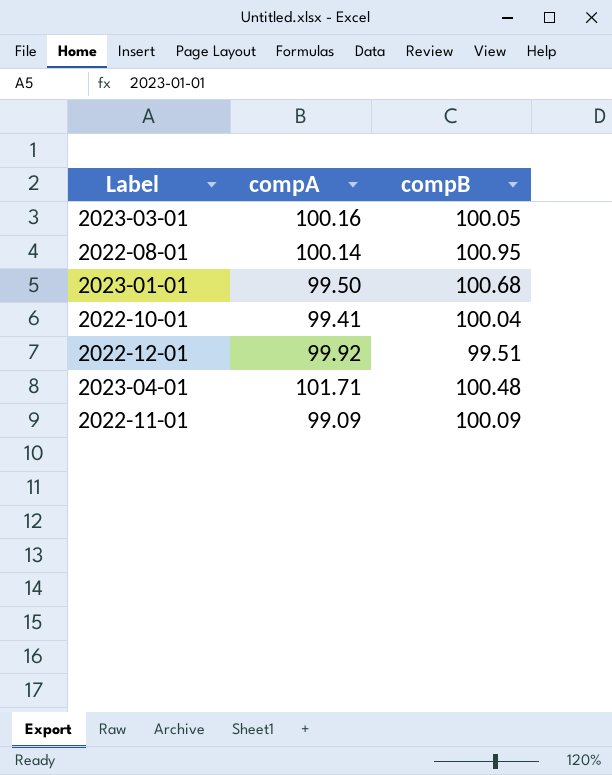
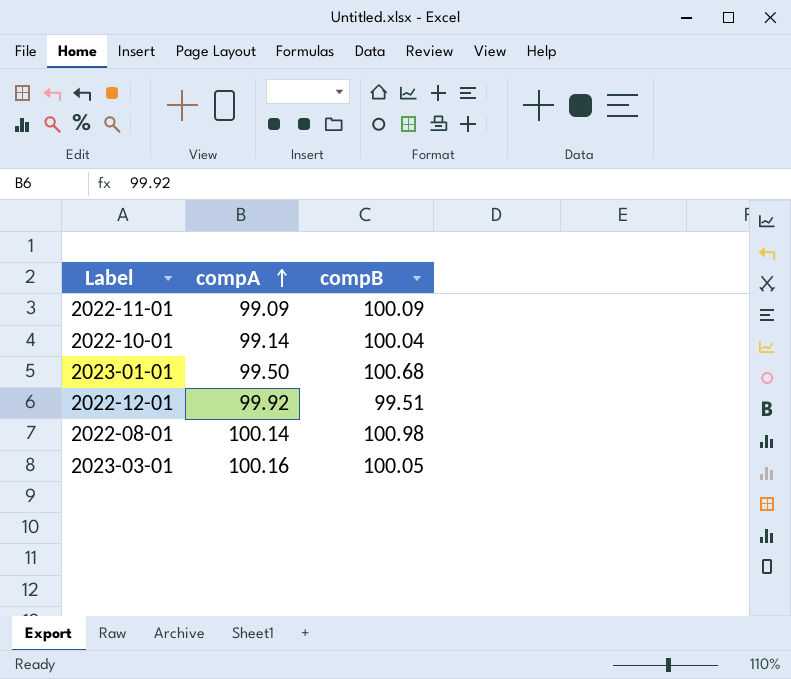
row order: none -> compA ascending
row 2023-04-01: 101.71 | 100.48 -> none
2022-10-01 | compA: 99.41 -> 99.14
2022-08-01 | compB: 100.95 -> 100.98

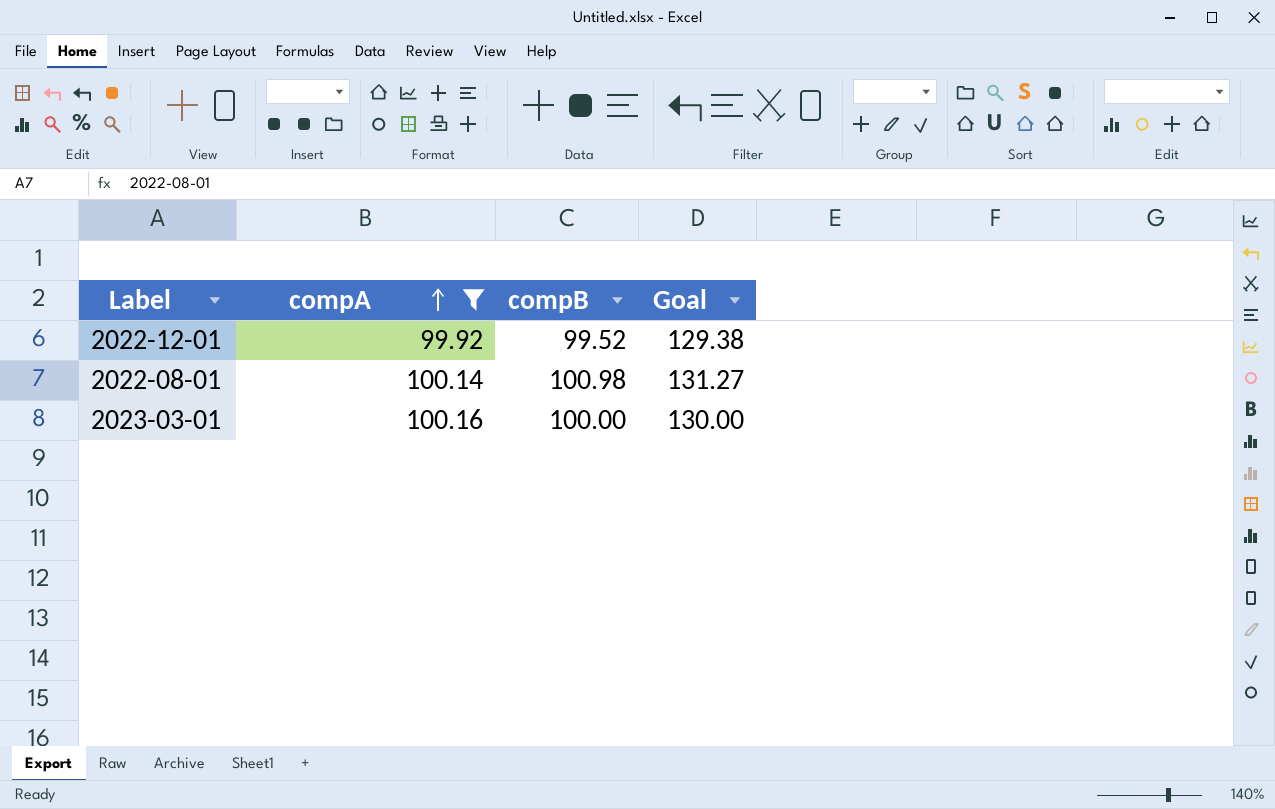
filter: none -> compA >= 99.92
column Goal | formula: none -> [compB] * 1.3
2022-12-01 | compB: 99.51 -> 99.52
2023-03-01 | compB: 100.05 -> 100.00

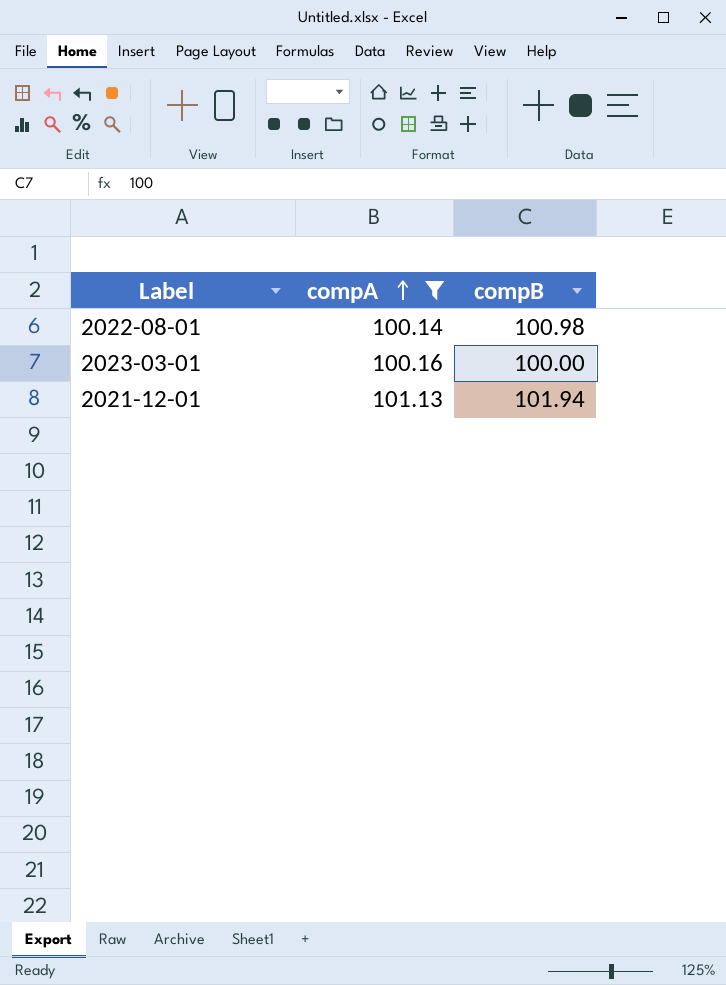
column Goal | formula: [compB] * 1.3 -> none
row 2022-12-01: 99.92 | 99.52 | 129.38 -> none
row 2021-12-01: none -> 101.13 | 101.94

